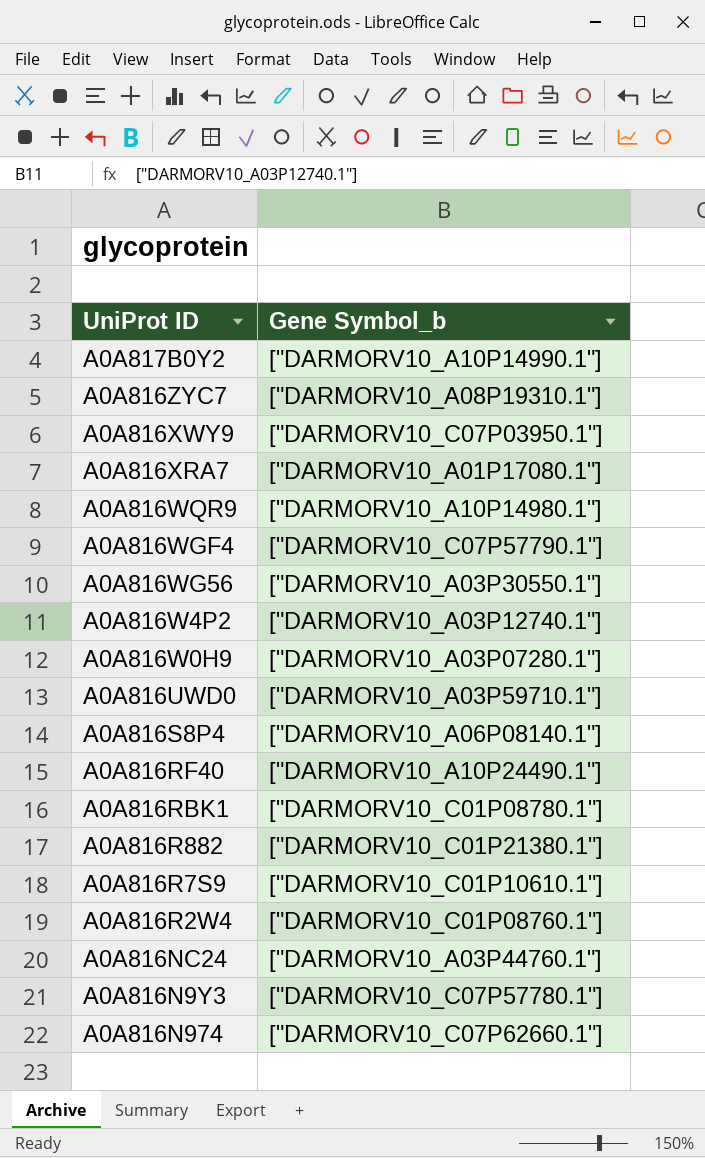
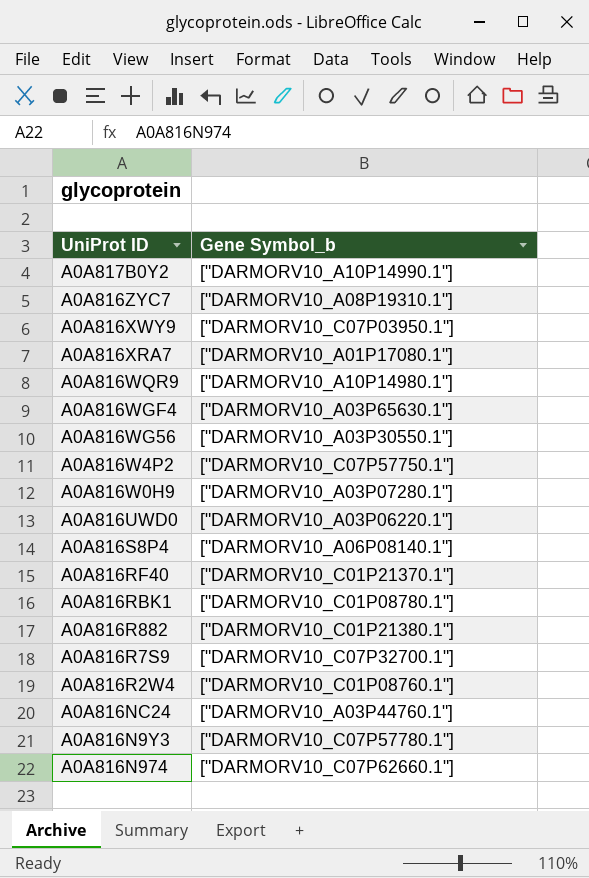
A0A816WGF4 | Gene Symbol_b: ["DARMORV10_C07P57790.1"] -> ["DARMORV10_A03P65630.1"]
A0A816W4P2 | Gene Symbol_b: ["DARMORV10_A03P12740.1"] -> ["DARMORV10_C07P57750.1"]
A0A816UWD0 | Gene Symbol_b: ["DARMORV10_A03P59710.1"] -> ["DARMORV10_A03P06220.1"]
A0A816RF40 | Gene Symbol_b: ["DARMORV10_A10P24490.1"] -> ["DARMORV10_C01P21370.1"]
A0A816R7S9 | Gene Symbol_b: ["DARMORV10_C01P10610.1"] -> ["DARMORV10_C07P32700.1"]

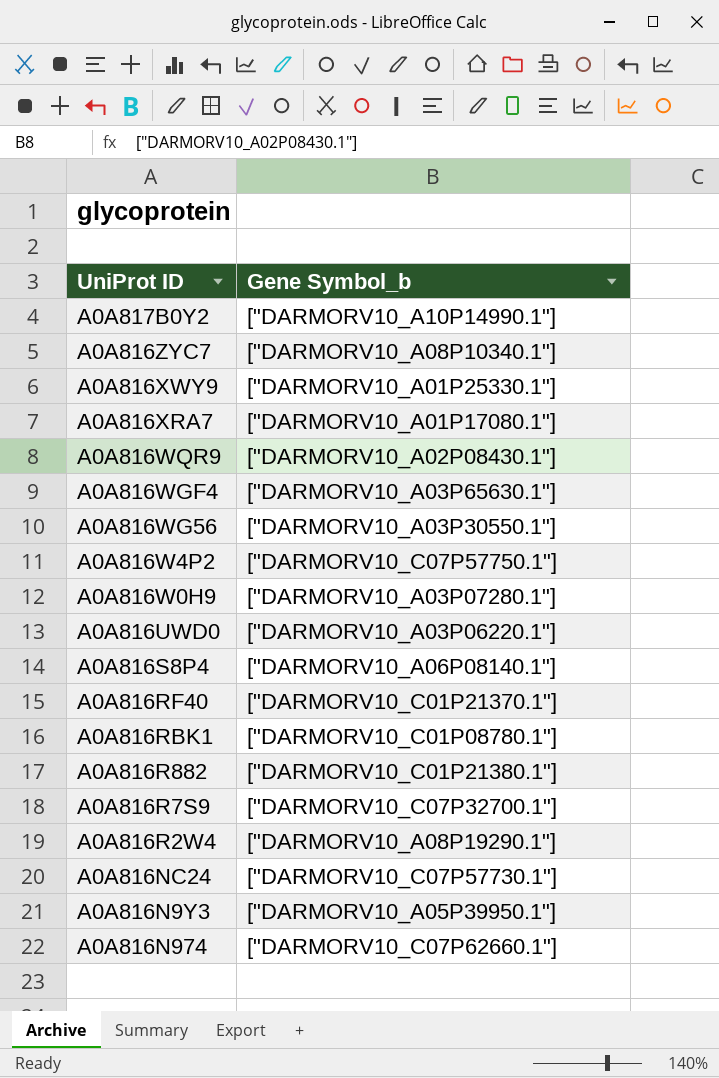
A0A816ZYC7 | Gene Symbol_b: ["DARMORV10_A08P19310.1"] -> ["DARMORV10_A08P10340.1"]
A0A816XWY9 | Gene Symbol_b: ["DARMORV10_C07P03950.1"] -> ["DARMORV10_A01P25330.1"]
A0A816WQR9 | Gene Symbol_b: ["DARMORV10_A10P14980.1"] -> ["DARMORV10_A02P08430.1"]
A0A816R2W4 | Gene Symbol_b: ["DARMORV10_C01P08760.1"] -> ["DARMORV10_A08P19290.1"]
A0A816NC24 | Gene Symbol_b: ["DARMORV10_A03P44760.1"] -> ["DARMORV10_C07P57730.1"]
A0A816N9Y3 | Gene Symbol_b: ["DARMORV10_C07P57780.1"] -> ["DARMORV10_A05P39950.1"]

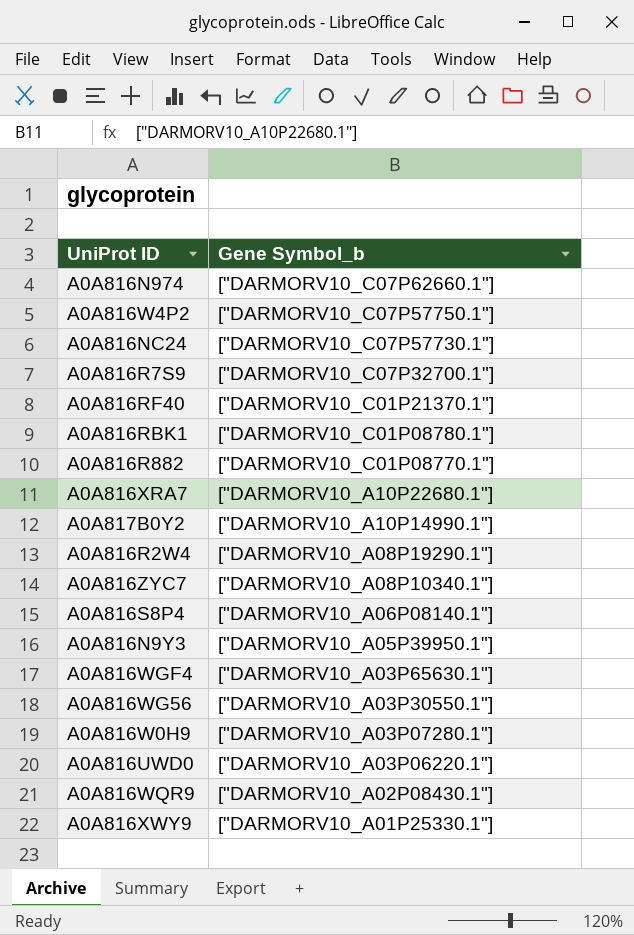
row order: none -> Gene Symbol_b descending
A0A816R882 | Gene Symbol_b: ["DARMORV10_C01P21380.1"] -> ["DARMORV10_C01P08770.1"]
A0A816XRA7 | Gene Symbol_b: ["DARMORV10_A01P17080.1"] -> ["DARMORV10_A10P22680.1"]

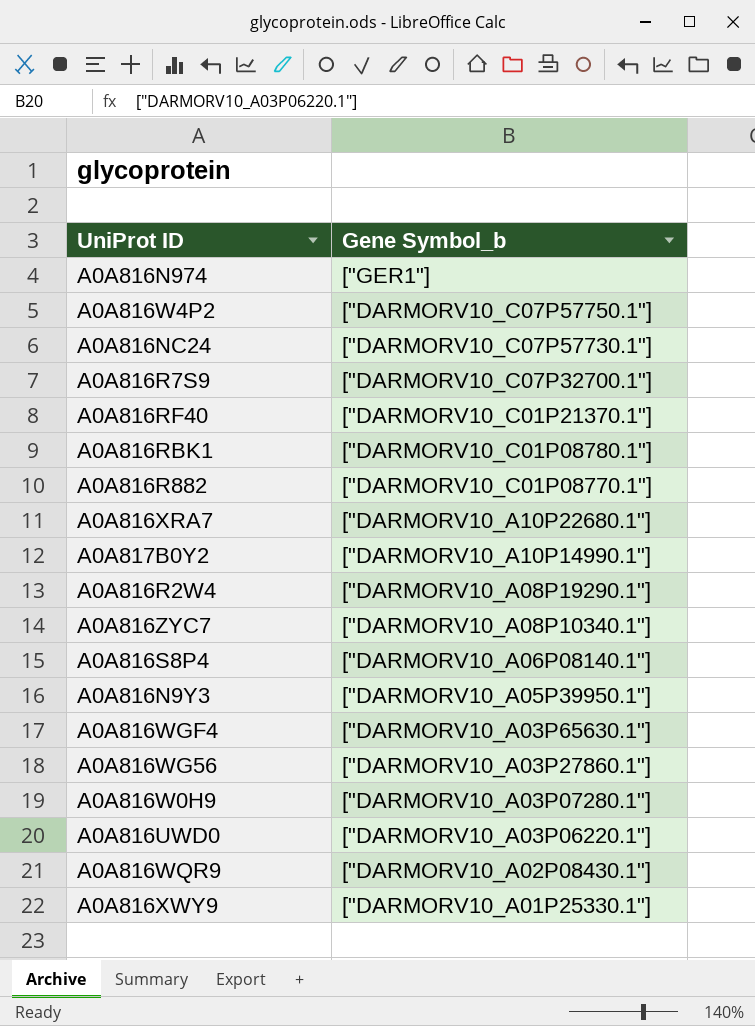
A0A816N974 | Gene Symbol_b: ["DARMORV10_C07P62660.1"] -> ["GER1"]
A0A816WG56 | Gene Symbol_b: ["DARMORV10_A03P30550.1"] -> ["DARMORV10_A03P27860.1"]

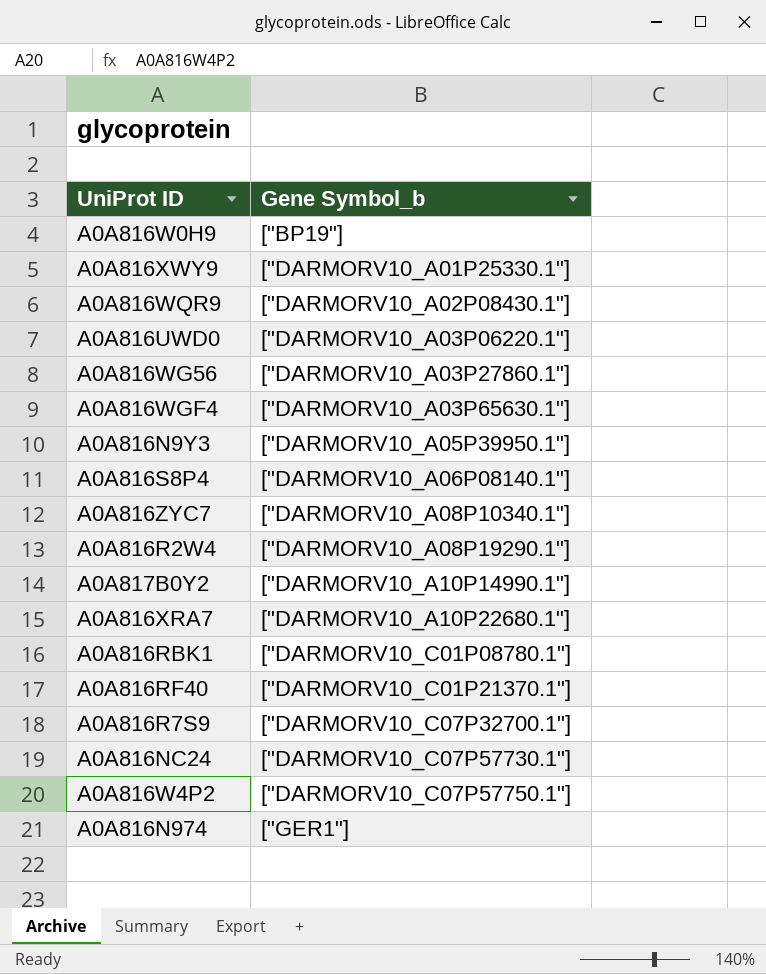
row order: Gene Symbol_b descending -> Gene Symbol_b ascending
row A0A816R882: ["DARMORV10_C01P08770.1"] -> none
A0A816W0H9 | Gene Symbol_b: ["DARMORV10_A03P07280.1"] -> ["BP19"]

